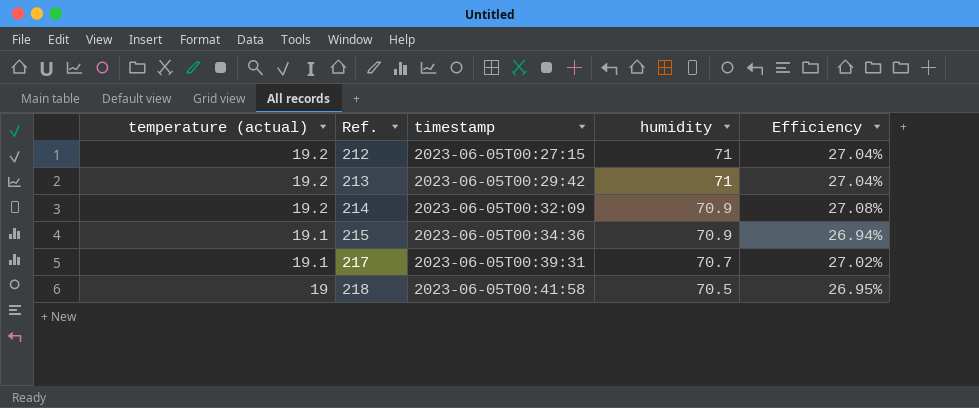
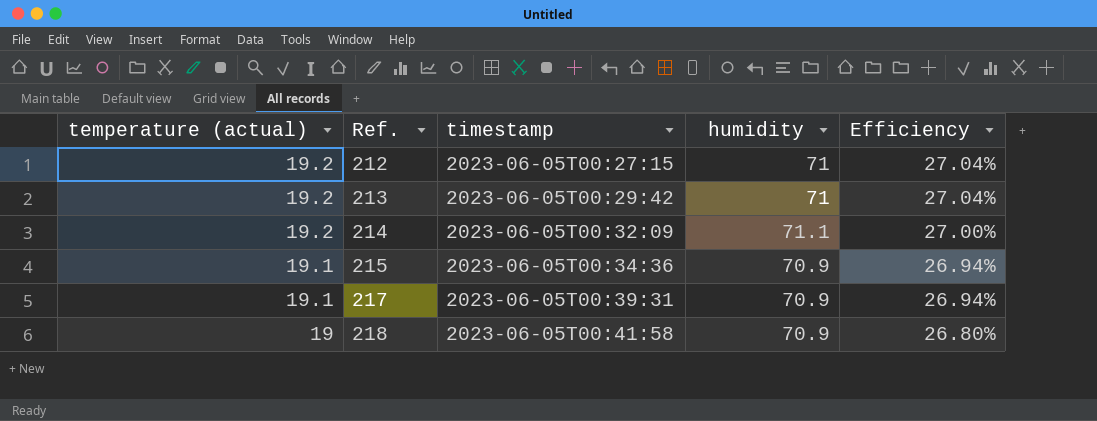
214 | humidity: 70.9 -> 71.1
214 | Efficiency: 27.08% -> 27.00%
217 | humidity: 70.7 -> 70.9
217 | Efficiency: 27.02% -> 26.94%
218 | humidity: 70.5 -> 70.9
218 | Efficiency: 26.95% -> 26.80%

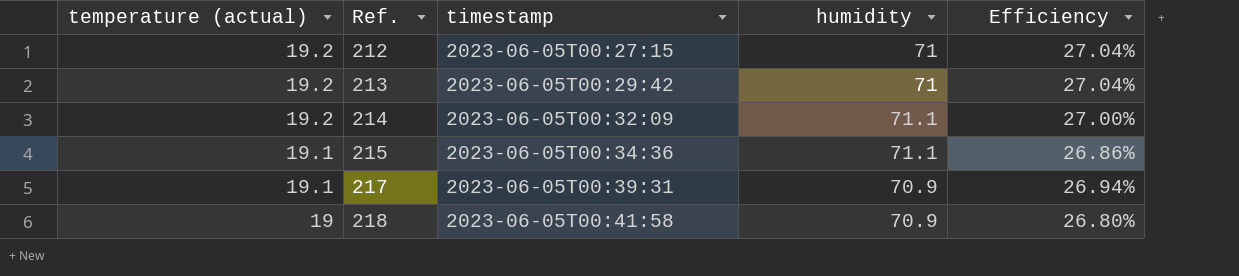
215 | humidity: 70.9 -> 71.1
215 | Efficiency: 26.94% -> 26.86%

